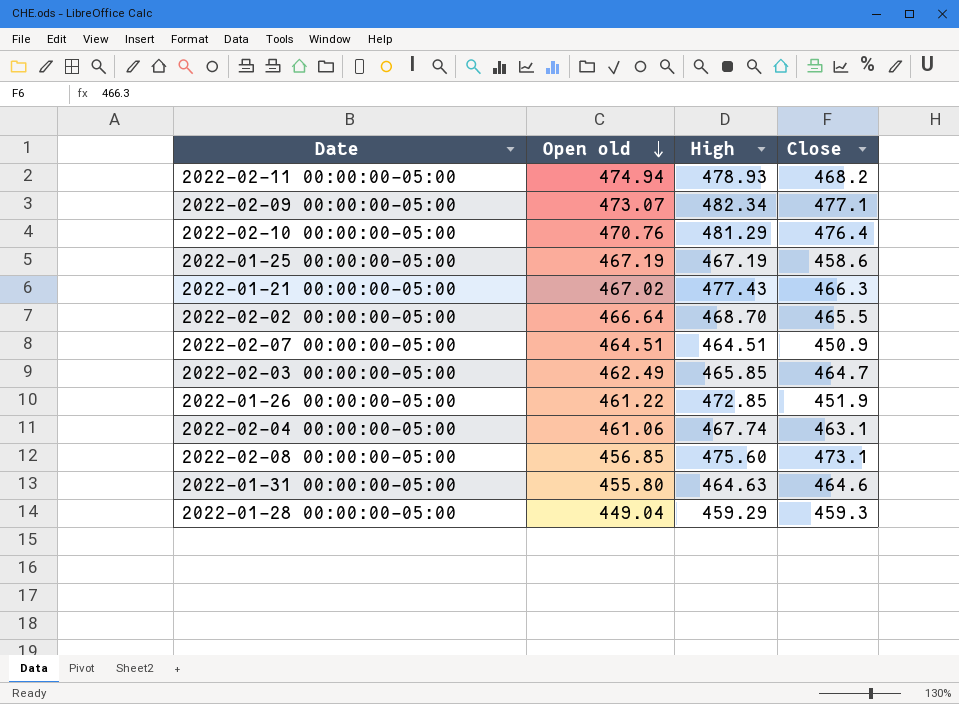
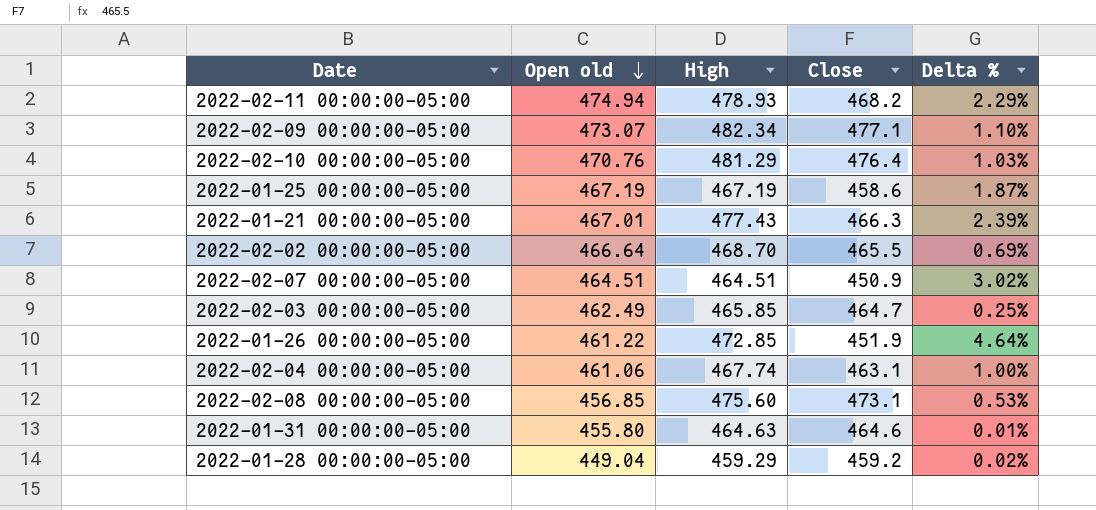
column Delta % | formula: none -> ([High] - [Close]) / [Close]
2022-01-21 00:00:00-05:00 | Open old: 467.02 -> 467.01
2022-01-28 00:00:00-05:00 | Close: 459.3 -> 459.2

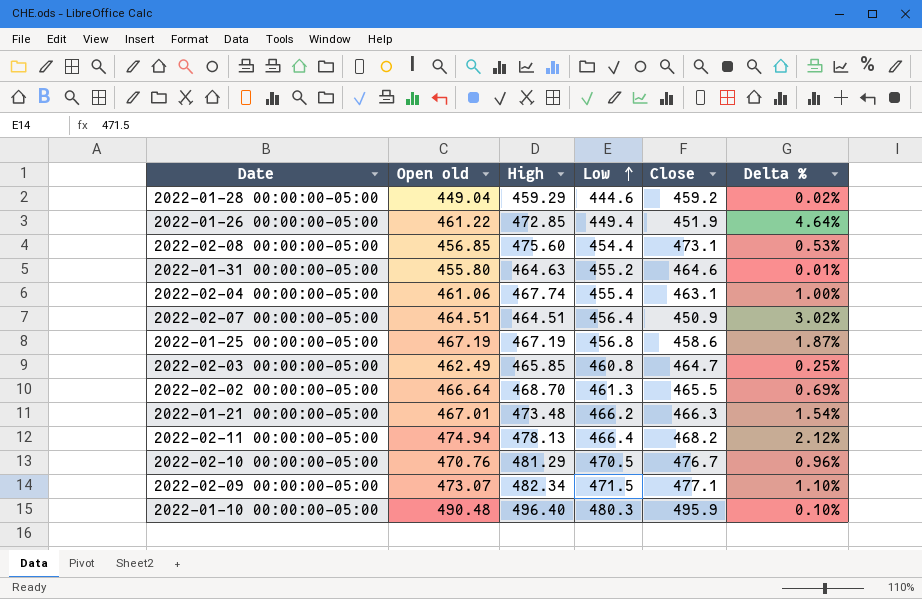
row order: Open old descending -> Low ascending
column Low | position: none -> 4
2022-01-21 00:00:00-05:00 | High: 477.43 -> 473.48
2022-01-21 00:00:00-05:00 | Delta %: 2.39% -> 1.54%
2022-02-11 00:00:00-05:00 | High: 478.93 -> 478.13
2022-02-11 00:00:00-05:00 | Delta %: 2.29% -> 2.12%
2022-02-10 00:00:00-05:00 | Close: 476.4 -> 476.7
2022-02-10 00:00:00-05:00 | Delta %: 1.03% -> 0.96%
row 2022-01-10 00:00:00-05:00: none -> 490.48 | 496.40 | 480.3 | 495.9 | 0.10%

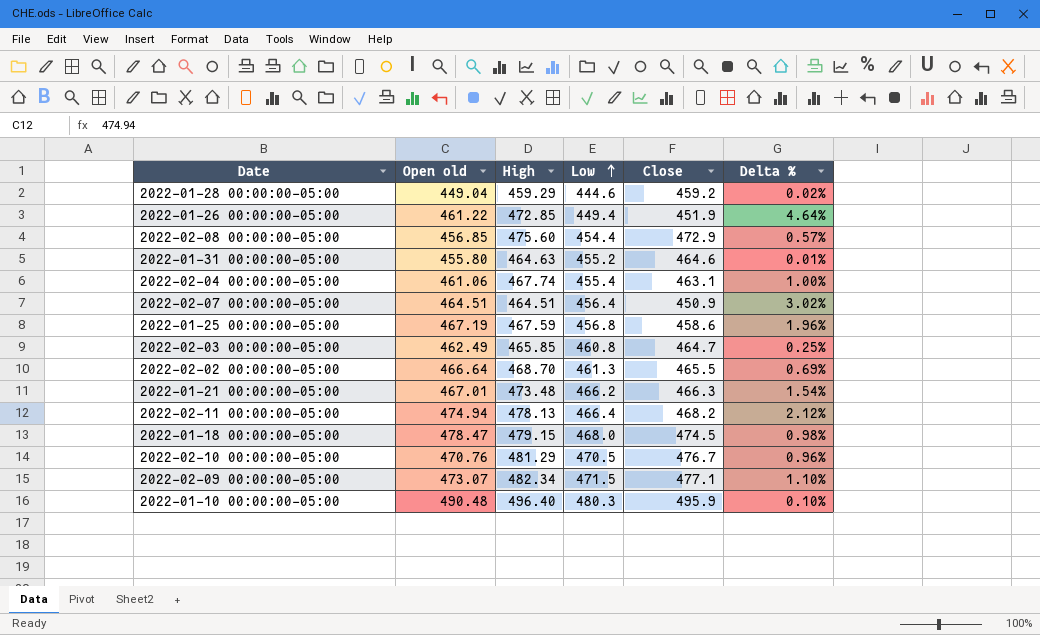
2022-02-08 00:00:00-05:00 | Close: 473.1 -> 472.9
2022-02-08 00:00:00-05:00 | Delta %: 0.53% -> 0.57%
2022-01-25 00:00:00-05:00 | High: 467.19 -> 467.59
2022-01-25 00:00:00-05:00 | Delta %: 1.87% -> 1.96%
row 2022-01-18 00:00:00-05:00: none -> 478.47 | 479.15 | 468.0 | 474.5 | 0.98%

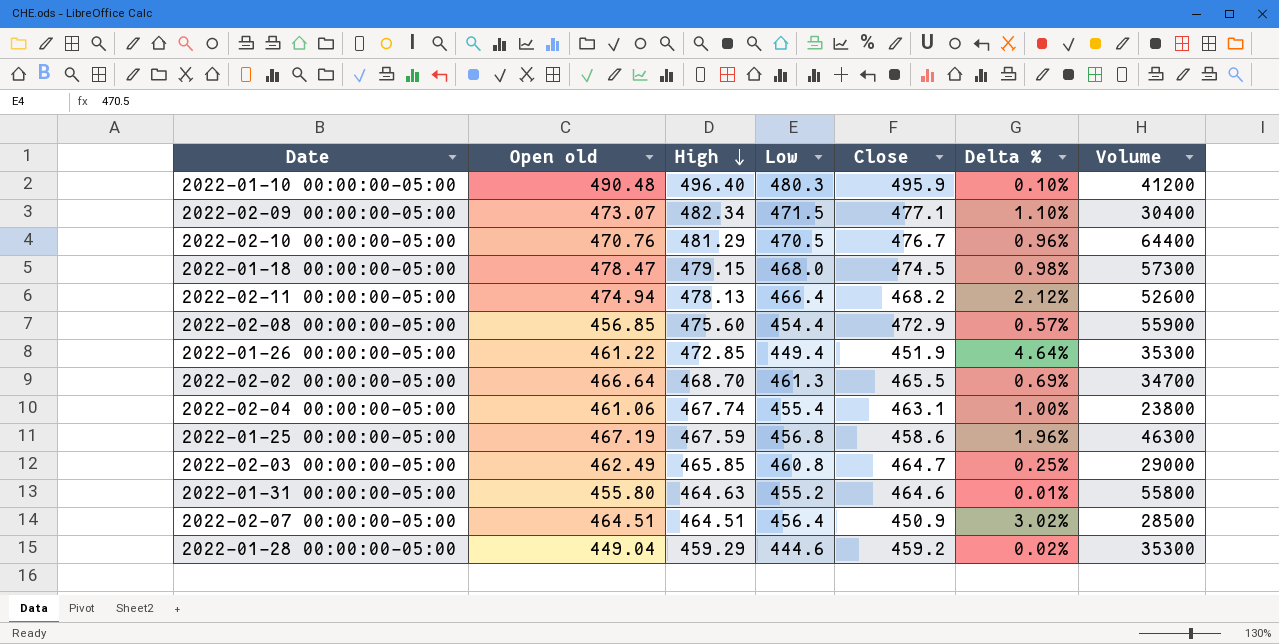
row order: Low ascending -> High descending
column Volume | position: none -> 7
row 2022-01-21 00:00:00-05:00: 467.01 | 473.48 | 466.2 | 466.3 | 1.54% -> none

